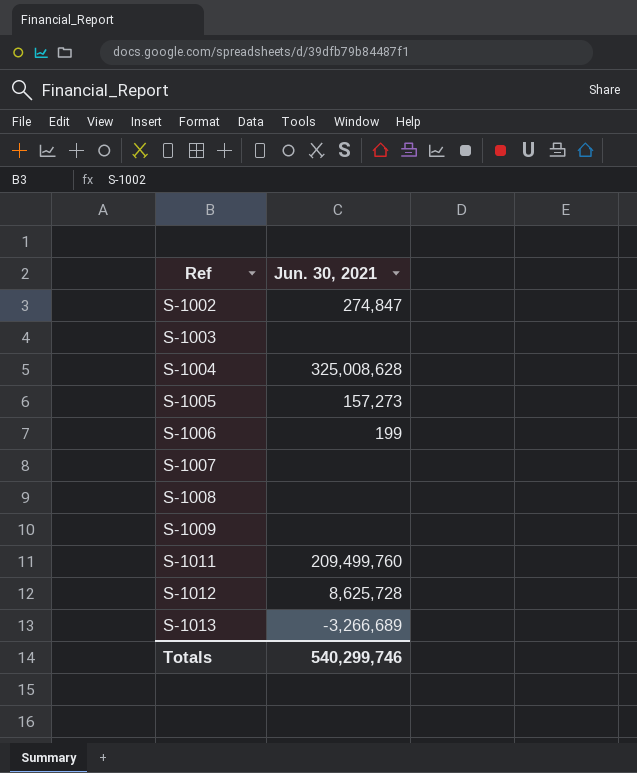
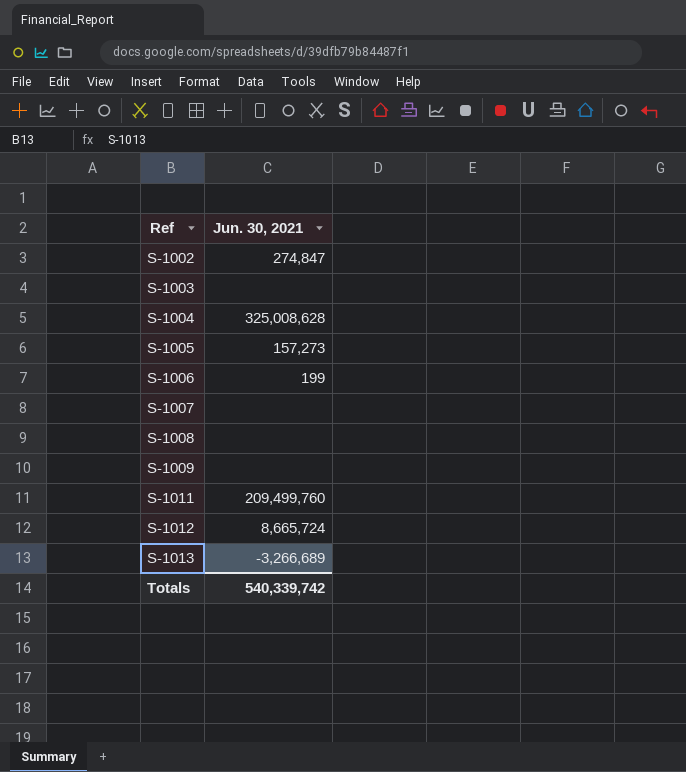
S-1012 | Jun. 30, 2021: 8,625,728 -> 8,665,724
Totals | Jun. 30, 2021: 540,299,746 -> 540,339,742

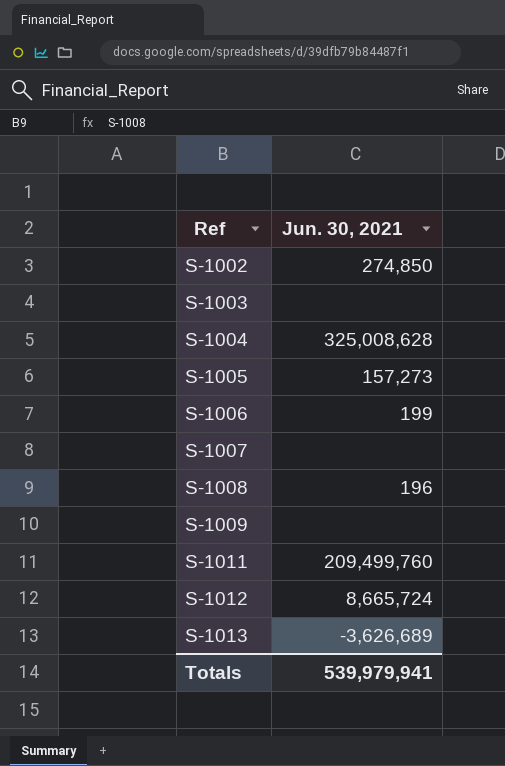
S-1002 | Jun. 30, 2021: 274,847 -> 274,850
S-1008 | Jun. 30, 2021: none -> 196
S-1013 | Jun. 30, 2021: -3,266,689 -> -3,626,689
Totals | Jun. 30, 2021: 540,339,742 -> 539,979,941

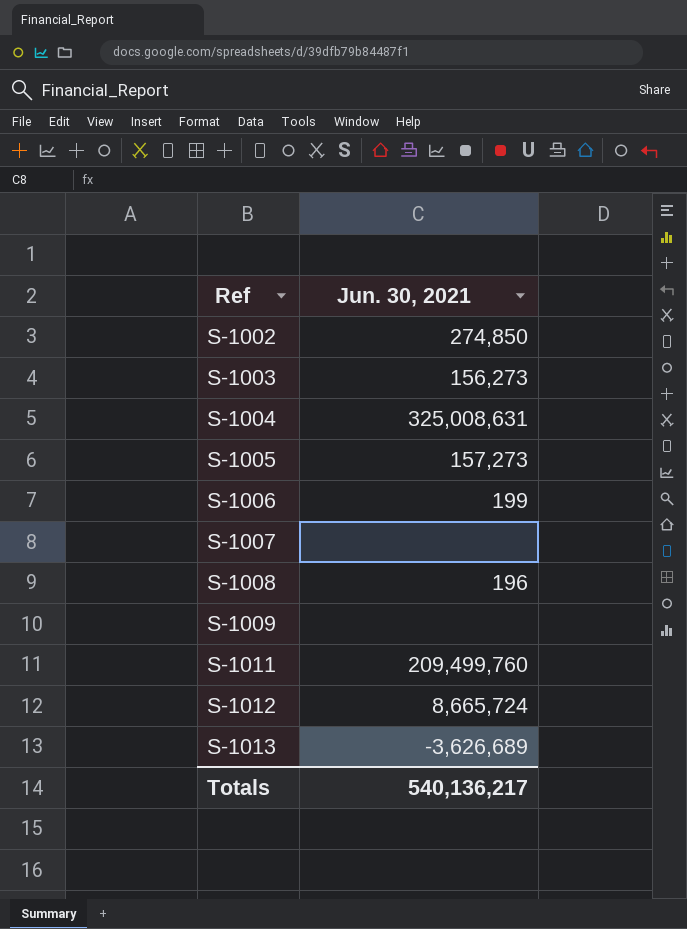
S-1003 | Jun. 30, 2021: none -> 156,273
S-1004 | Jun. 30, 2021: 325,008,628 -> 325,008,631
Totals | Jun. 30, 2021: 539,979,941 -> 540,136,217

